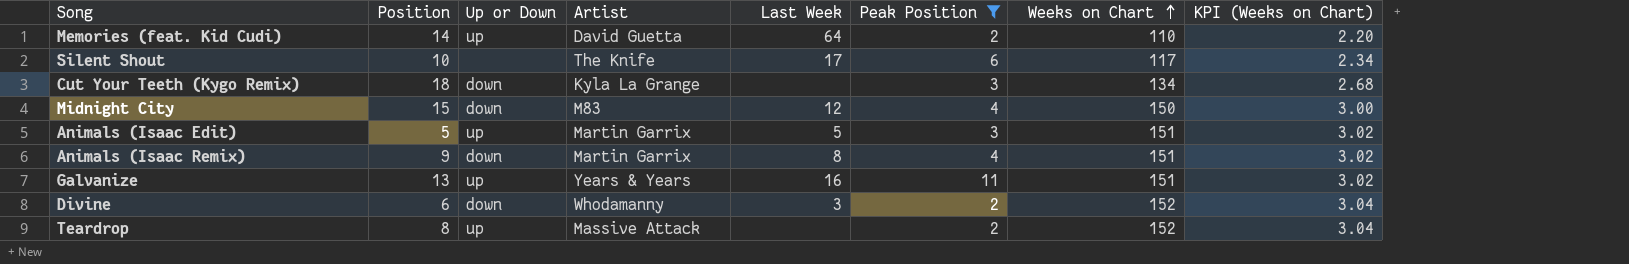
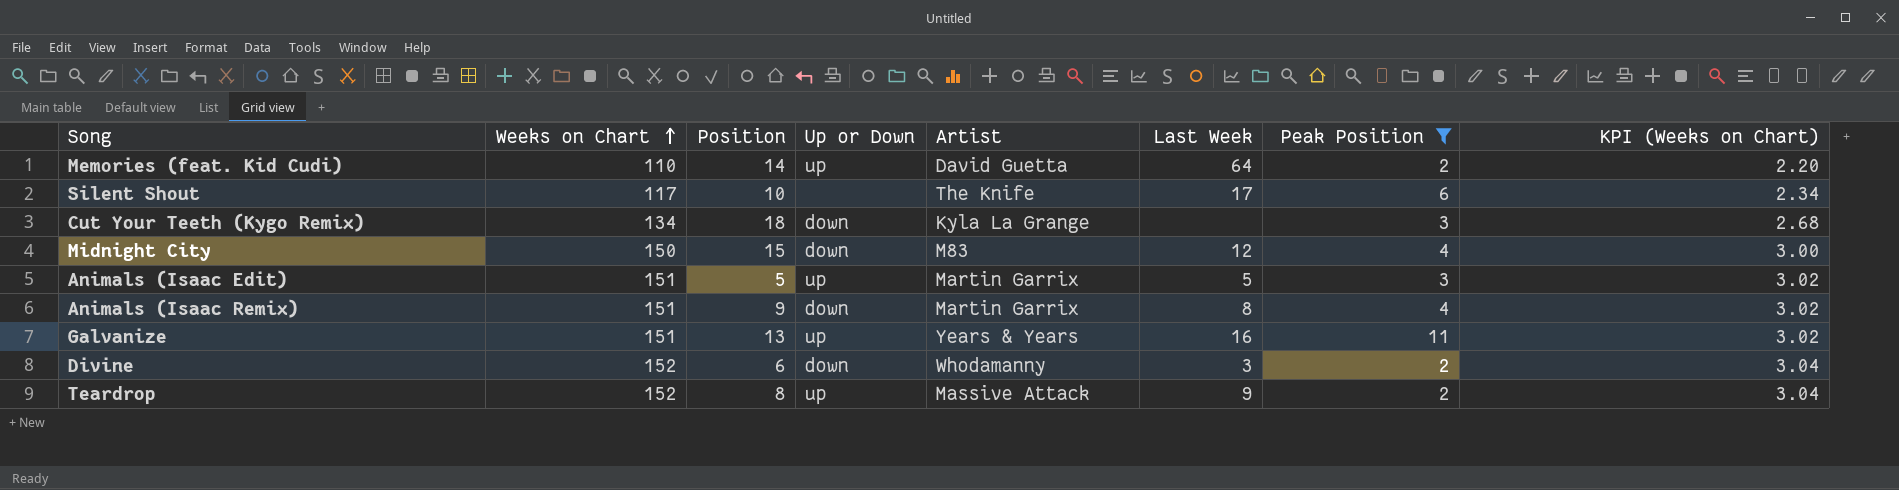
column Weeks on Chart | position: 7 -> 2
Teardrop | Last Week: none -> 9

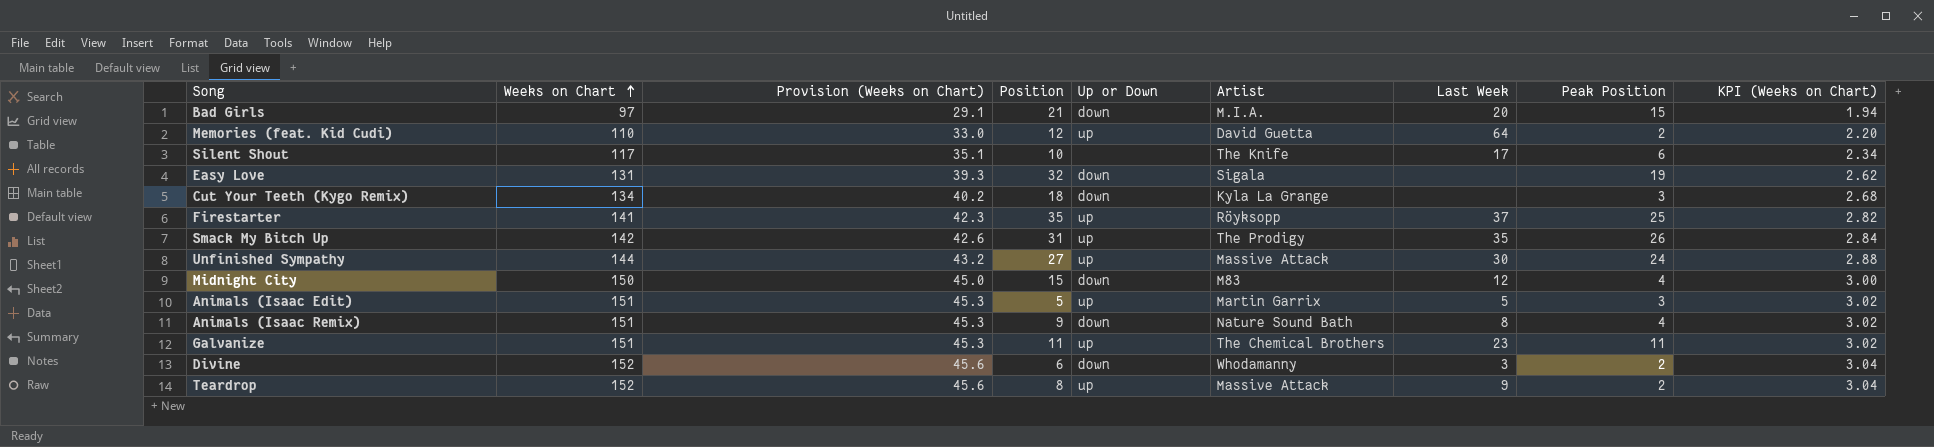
filter: Peak Position <= 11 -> none
column Provision (Weeks on Chart) | formula: none -> [Weeks on Chart] * 0.3
Memories (feat. Kid Cudi) | Position: 14 -> 12
Animals (Isaac Remix) | Artist: Martin Garrix -> Nature Sound Bath
Galvanize | Position: 13 -> 11
Galvanize | Artist: Years & Years -> The Chemical Brothers
Galvanize | Last Week: 16 -> 23

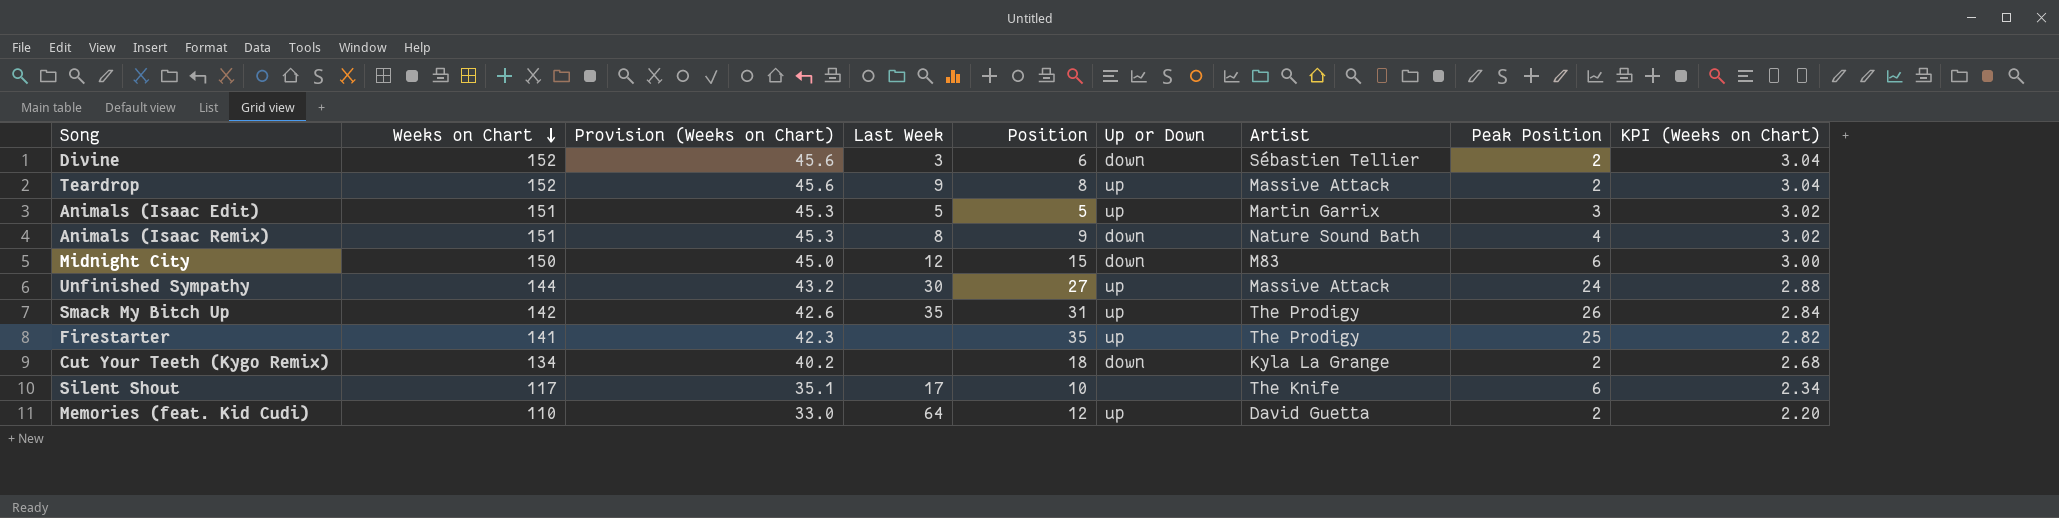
row order: Weeks on Chart ascending -> Weeks on Chart descending
column Last Week | position: 7 -> 4
row Bad Girls: 97 | 29.1 | 21 | down | M.I.A. | 20 | 15 | 1.94 -> none
row Easy Love: 131 | 39.3 | 32 | down | Sigala | none | 19 | 2.62 -> none
row Galvanize: 151 | 45.3 | 11 | up | The Chemical Brothers | 23 | 11 | 3.02 -> none
Divine | Artist: Whodamanny -> Sébastien Tellier
Midnight City | Peak Position: 4 -> 6
Firestarter | Last Week: 37 -> none
Firestarter | Artist: Röyksopp -> The Prodigy
Cut Your Teeth (Kygo Remix) | Peak Position: 3 -> 2

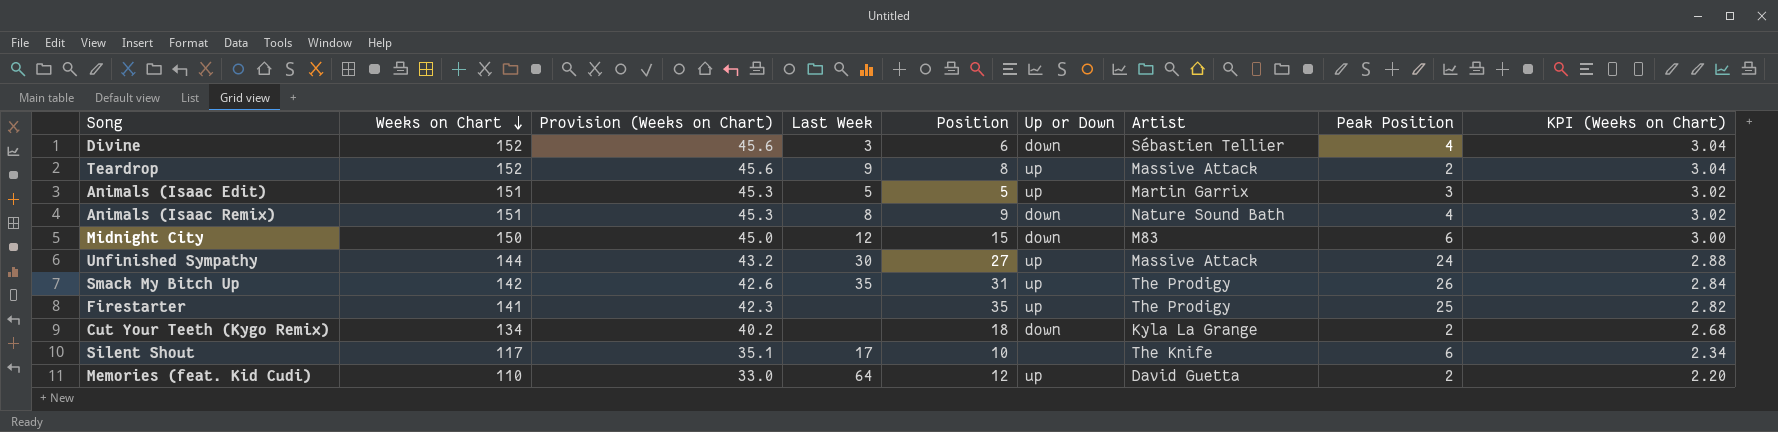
Divine | Peak Position: 2 -> 4

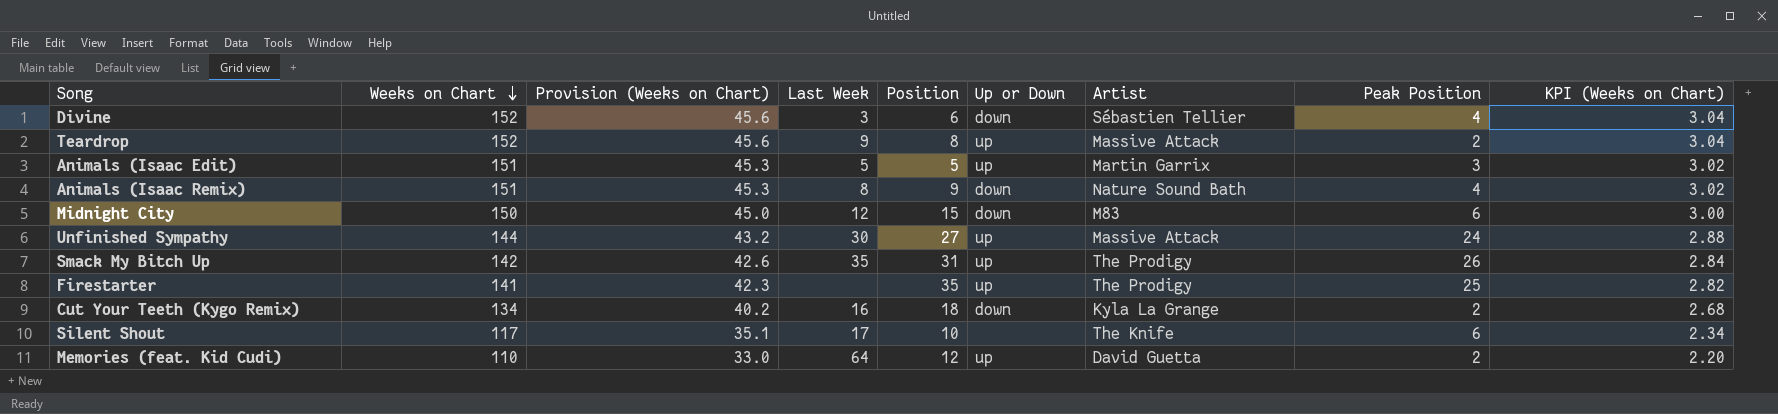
Cut Your Teeth (Kygo Remix) | Last Week: none -> 16

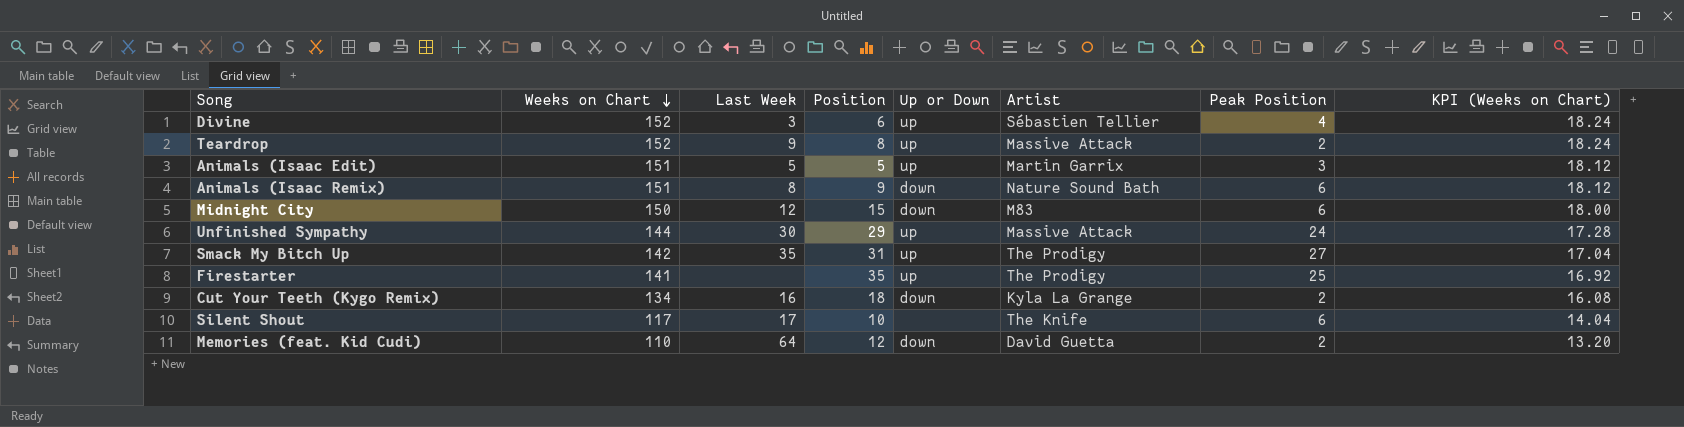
column Provision (Weeks on Chart) | formula: [Weeks on Chart] * 0.3 -> none
column KPI (Weeks on Chart) | formula: [Weeks on Chart] * 0.02 -> [Weeks on Chart] * 0.12
Divine | Up or Down: down -> up
Animals (Isaac Remix) | Peak Position: 4 -> 6
Unfinished Sympathy | Position: 27 -> 29
Smack My Bitch Up | Peak Position: 26 -> 27
Memories (feat. Kid Cudi) | Up or Down: up -> down

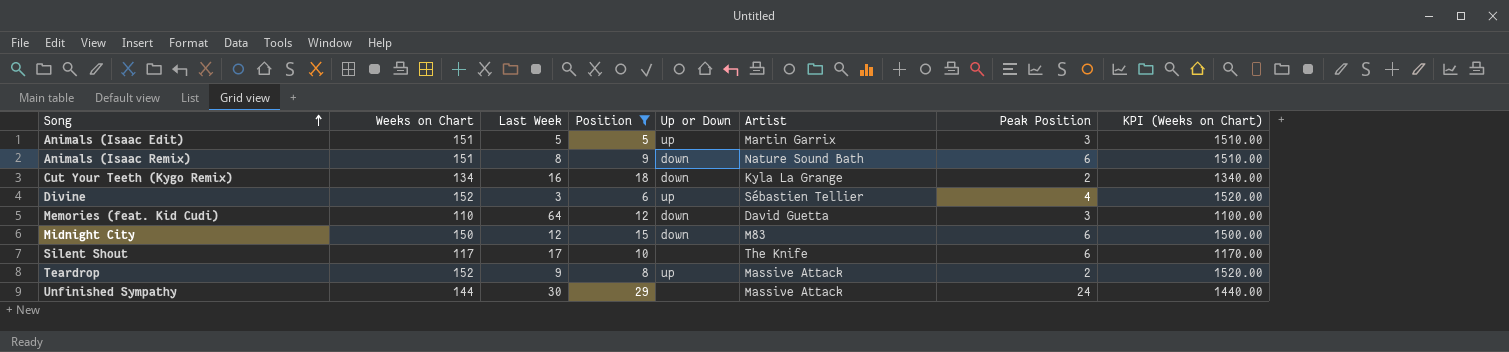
filter: none -> Position <= 29
row order: Weeks on Chart descending -> Song ascending
column KPI (Weeks on Chart) | formula: [Weeks on Chart] * 0.12 -> [Weeks on Chart] * 10
Memories (feat. Kid Cudi) | Peak Position: 2 -> 3
Unfinished Sympathy | Up or Down: up -> none

